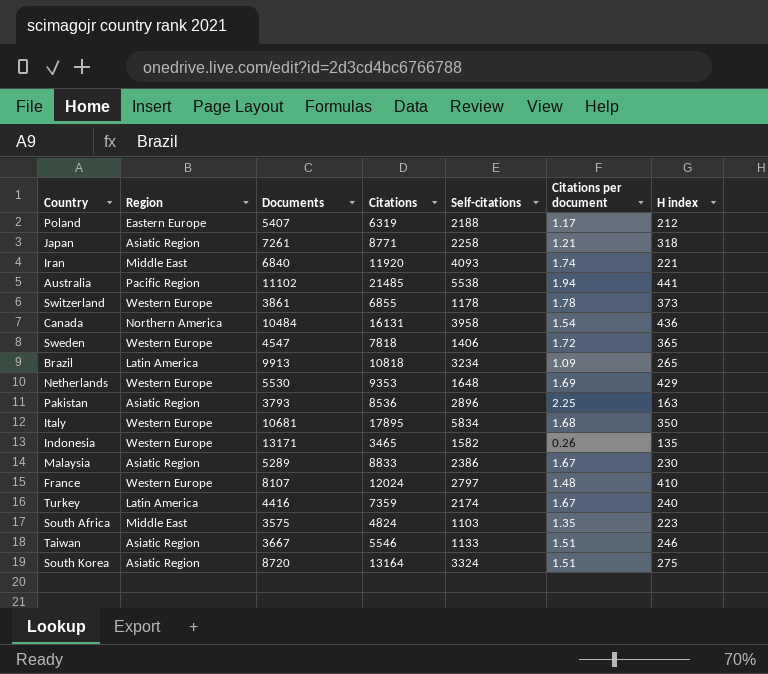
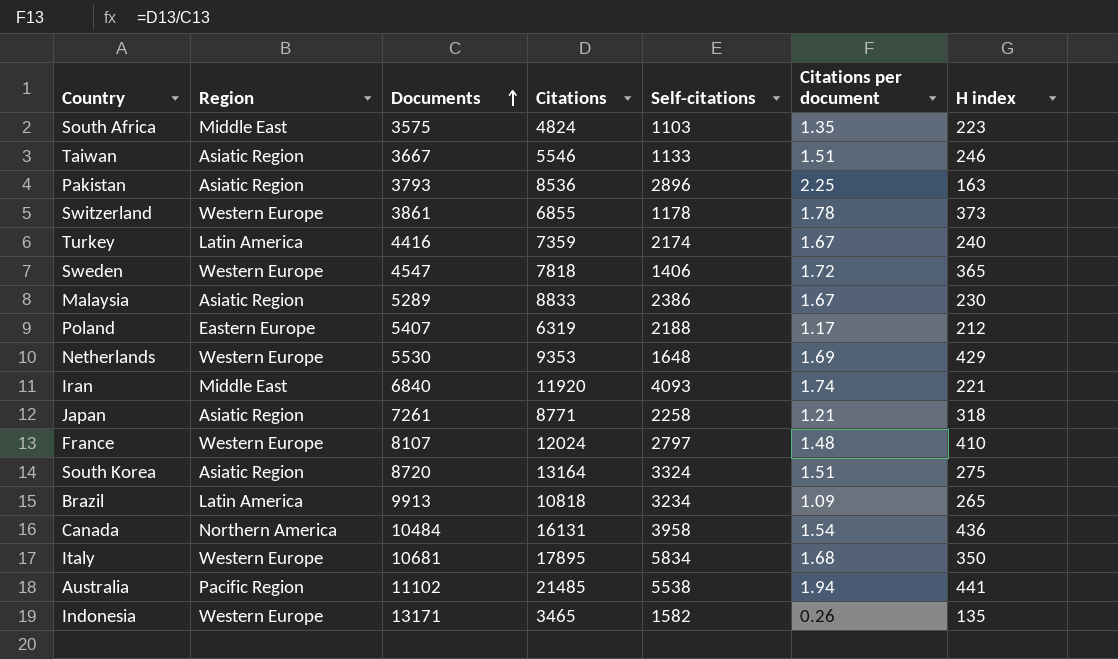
row order: none -> Documents ascending

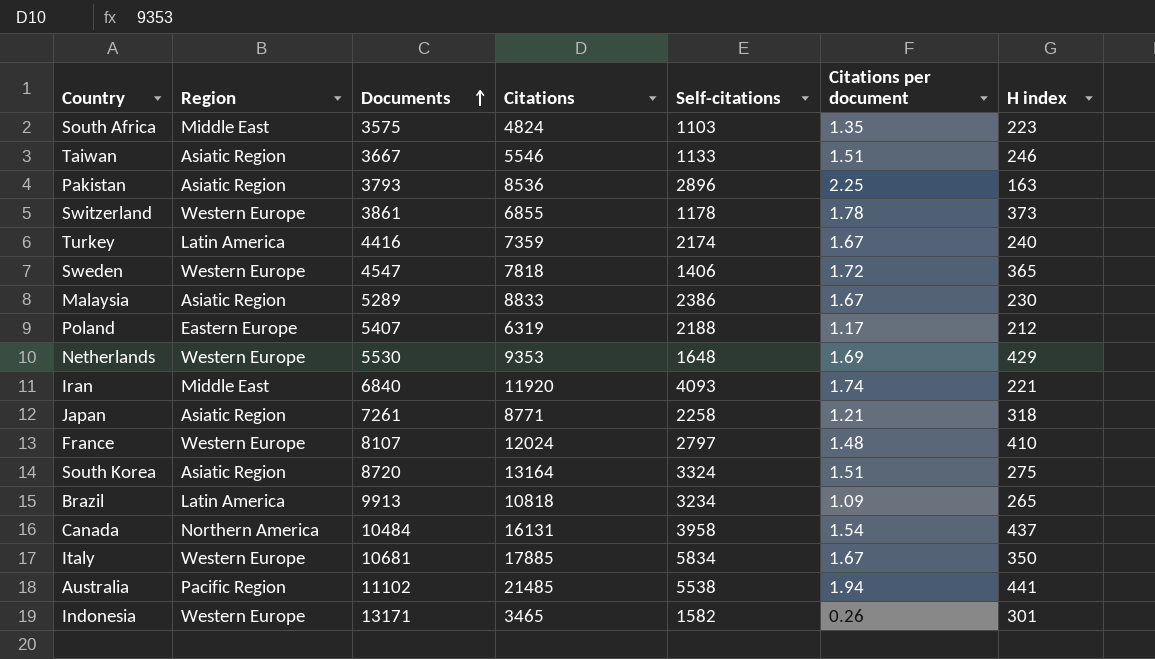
Canada | H index: 436 -> 437
Italy | Citations: 17895 -> 17885
Italy | Citations per document: 1.68 -> 1.67
Indonesia | H index: 135 -> 301

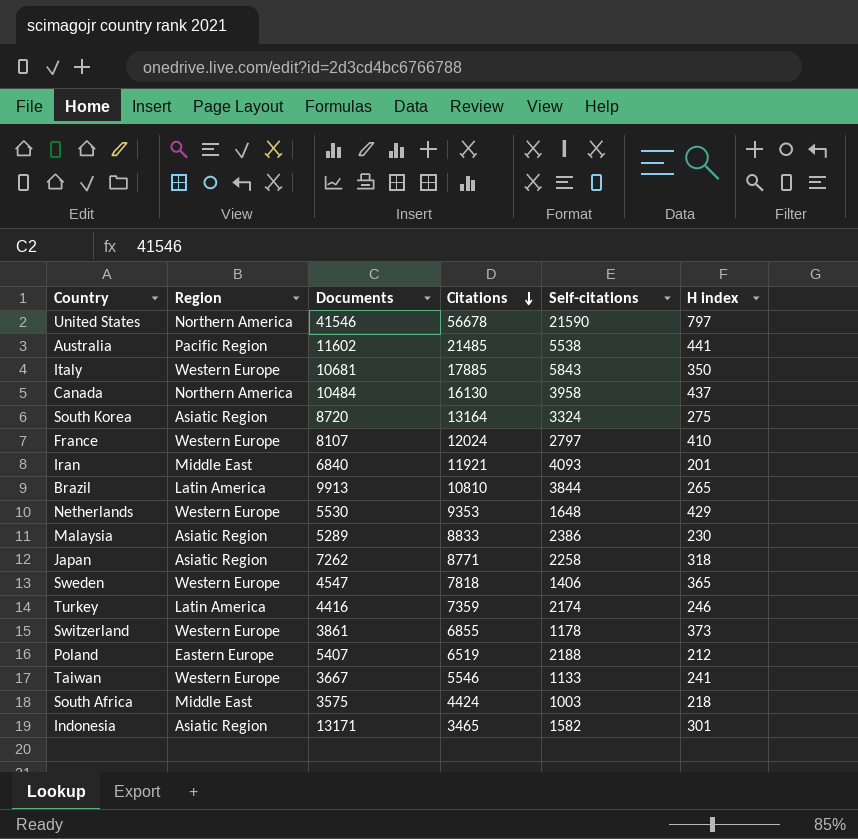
row order: Documents ascending -> Citations descending
column Citations per document | formula: [Citations] / [Documents] -> none
row Pakistan: Asiatic Region | 3793 | 8536 | 2896 | 2.25 | 163 -> none
row United States: none -> Northern America | 41546 | 56678 | 21590 | 797
Australia | Documents: 11102 -> 11602
Italy | Self-citations: 5834 -> 5843
Canada | Citations: 16131 -> 16130
Iran | Citations: 11920 -> 11921
Iran | H index: 221 -> 201
Brazil | Citations: 10818 -> 10810
Brazil | Self-citations: 3234 -> 3844
Japan | Documents: 7261 -> 7262
Turkey | H index: 240 -> 246
Poland | Citations: 6319 -> 6519
Taiwan | Region: Asiatic Region -> Western Europe
Taiwan | H index: 246 -> 241
South Africa | Citations: 4824 -> 4424
South Africa | Self-citations: 1103 -> 1003
South Africa | H index: 223 -> 218
Indonesia | Region: Western Europe -> Asiatic Region

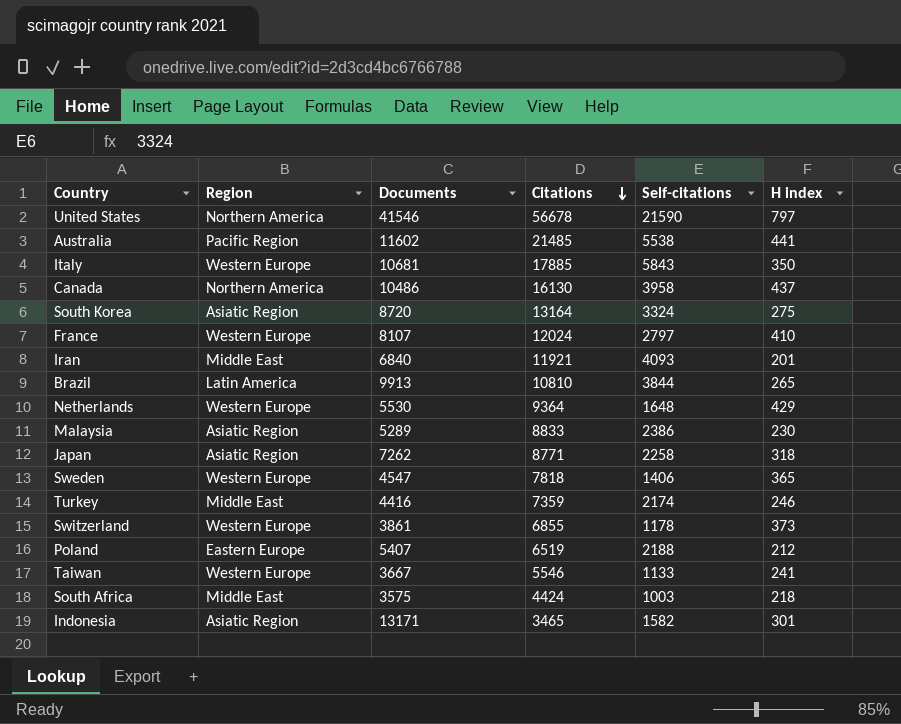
Canada | Documents: 10484 -> 10486
Netherlands | Citations: 9353 -> 9364
Turkey | Region: Latin America -> Middle East

